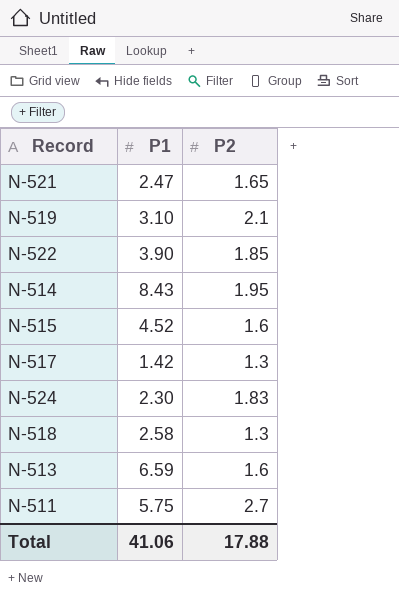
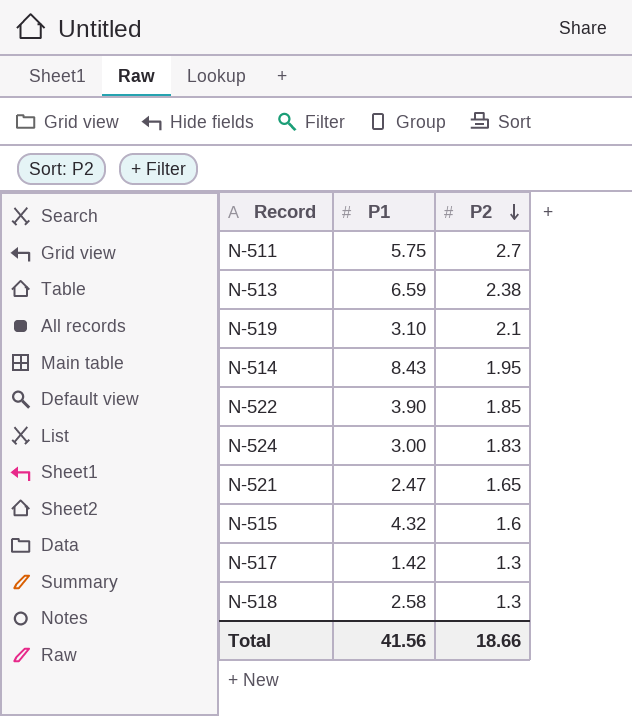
row order: none -> P2 descending
N-513 | P2: 1.6 -> 2.38
N-524 | P1: 2.30 -> 3.00
N-515 | P1: 4.52 -> 4.32
Total | P1: 41.06 -> 41.56
Total | P2: 17.88 -> 18.66

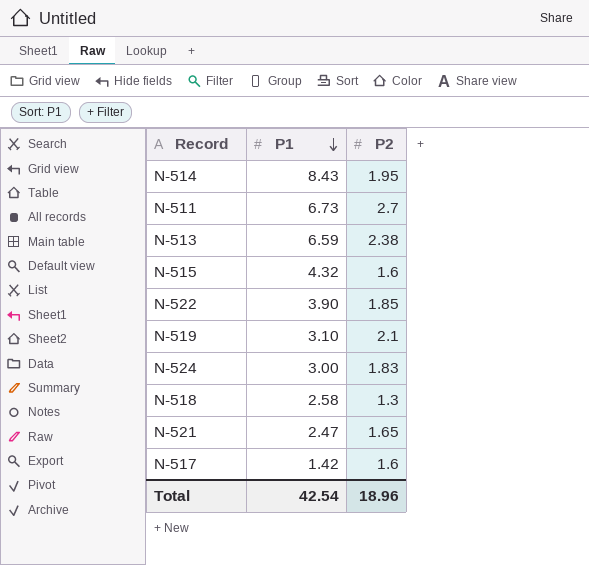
row order: P2 descending -> P1 descending
N-511 | P1: 5.75 -> 6.73
N-517 | P2: 1.3 -> 1.6
Total | P1: 41.56 -> 42.54
Total | P2: 18.66 -> 18.96

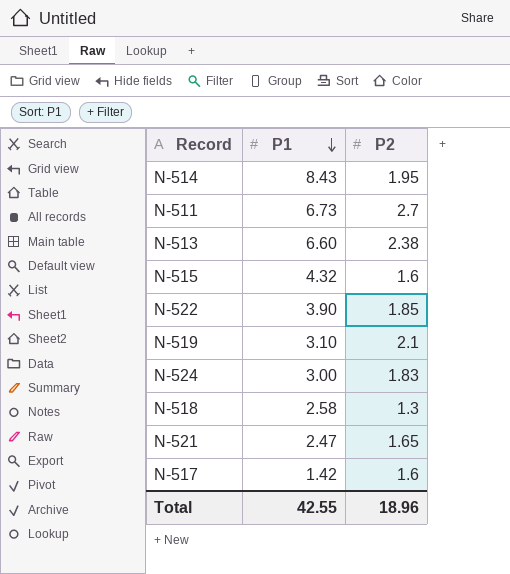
N-513 | P1: 6.59 -> 6.60
Total | P1: 42.54 -> 42.55

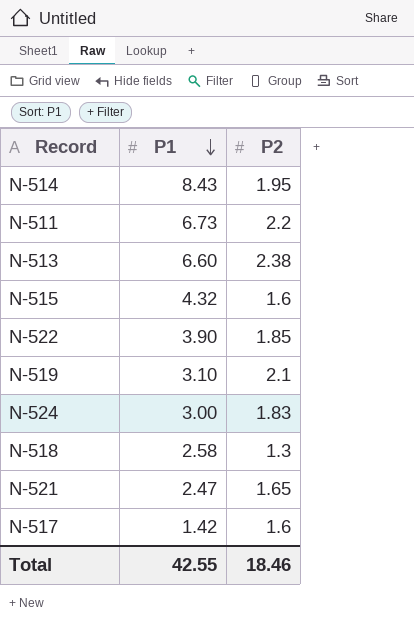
N-511 | P2: 2.7 -> 2.2
Total | P2: 18.96 -> 18.46

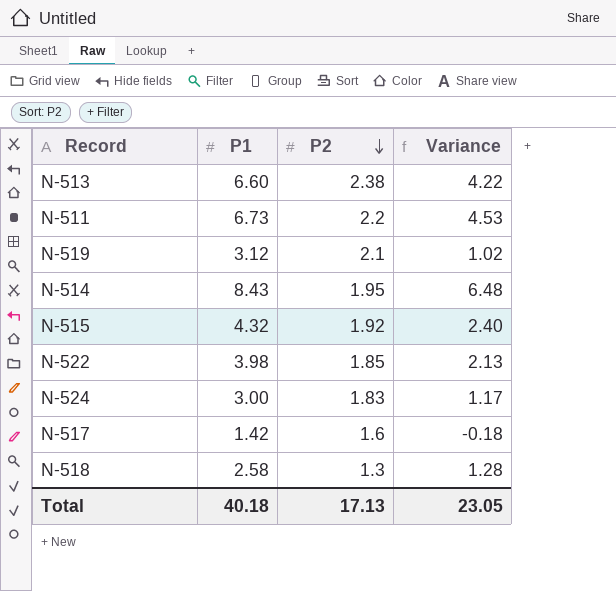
row order: P1 descending -> P2 descending
column Variance | formula: none -> [P1] - [P2]
row N-521: 2.47 | 1.65 -> none
N-519 | P1: 3.10 -> 3.12
N-515 | P2: 1.6 -> 1.92
N-522 | P1: 3.90 -> 3.98
Total | P1: 42.55 -> 40.18
Total | P2: 18.46 -> 17.13

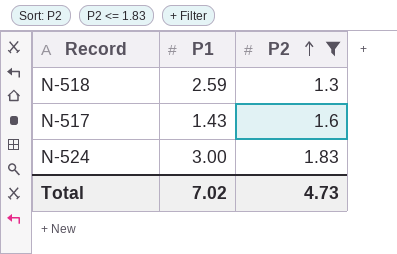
filter: none -> P2 <= 1.83
row order: P2 descending -> P2 ascending
column Variance | formula: [P1] - [P2] -> none
N-518 | P1: 2.58 -> 2.59
N-517 | P1: 1.42 -> 1.43
Total | P1: 40.18 -> 7.02
Total | P2: 17.13 -> 4.73

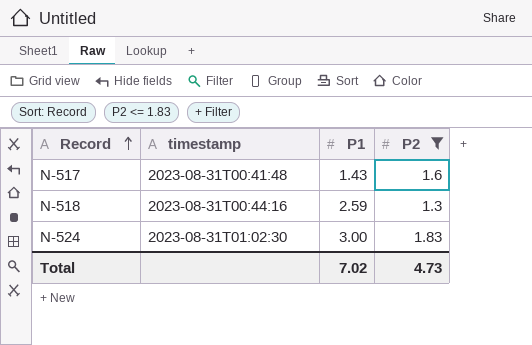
row order: P2 ascending -> Record ascending
column timestamp | position: none -> 2

